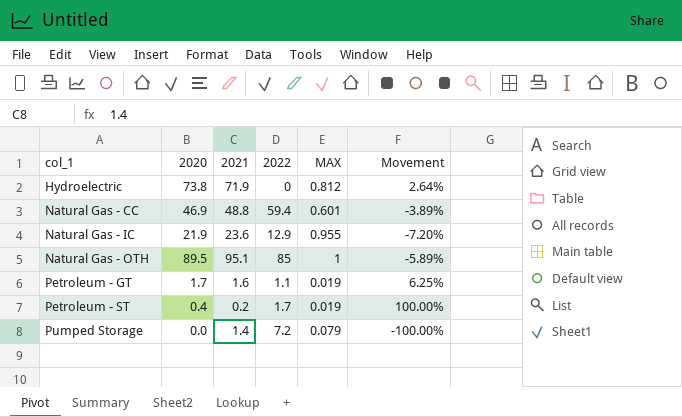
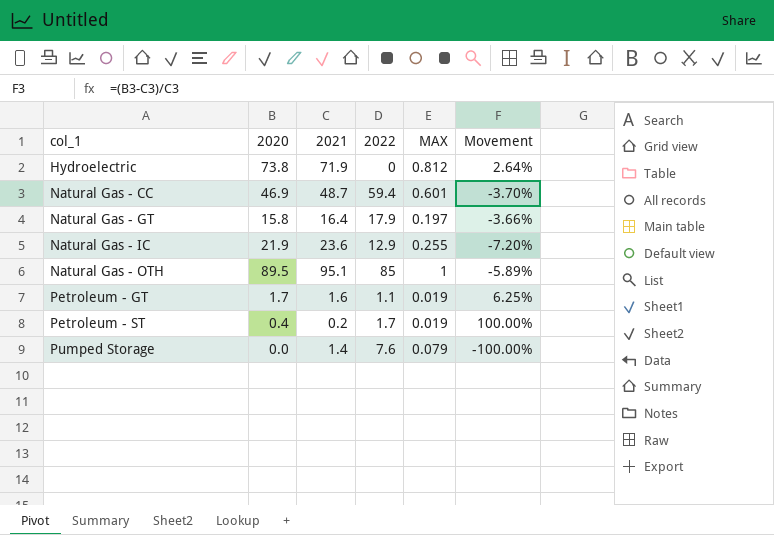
Natural Gas - CC | 2021: 48.8 -> 48.7
Natural Gas - CC | Movement: -3.89% -> -3.70%
row Natural Gas - GT: none -> 15.8 | 16.4 | 17.9 | 0.197 | -3.66%
Natural Gas - IC | MAX: 0.955 -> 0.255
Pumped Storage | 2022: 7.2 -> 7.6

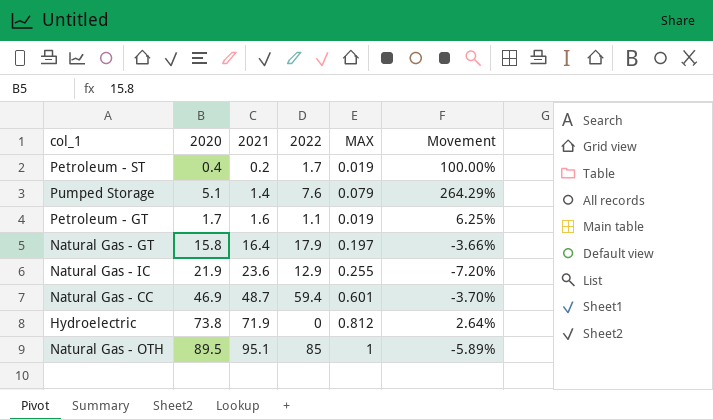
row order: col_1 ascending -> 2021 ascending
Pumped Storage | 2020: 0.0 -> 5.1
Pumped Storage | Movement: -100.00% -> 264.29%

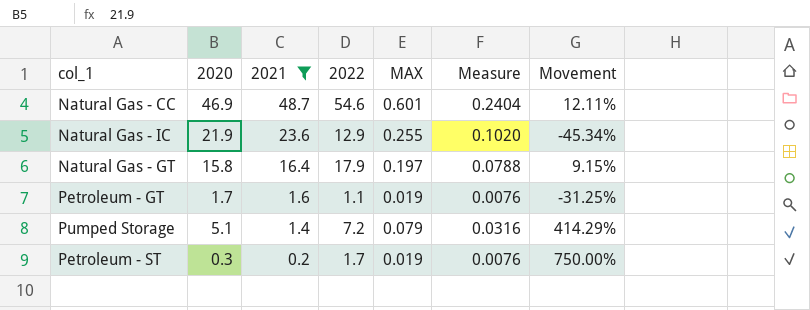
filter: none -> 2021 <= 48.7
row order: 2021 ascending -> 2021 descending
column Measure | formula: none -> [MAX] * 0.4
column Movement | formula: ([2020] - [2021]) / [2021] -> ([2022] - [2021]) / [2021]
Natural Gas - CC | 2022: 59.4 -> 54.6
Pumped Storage | 2022: 7.6 -> 7.2
Petroleum - ST | 2020: 0.4 -> 0.3

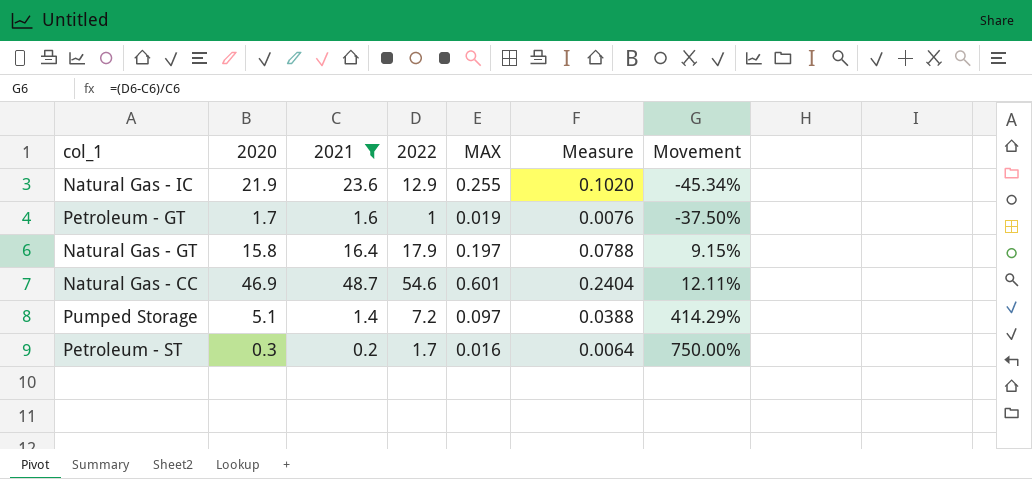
row order: 2021 descending -> Movement ascending
Petroleum - GT | 2022: 1.1 -> 1
Petroleum - GT | Movement: -31.25% -> -37.50%
Pumped Storage | MAX: 0.079 -> 0.097
Pumped Storage | Measure: 0.0316 -> 0.0388
Petroleum - ST | MAX: 0.019 -> 0.016
Petroleum - ST | Measure: 0.0076 -> 0.0064

